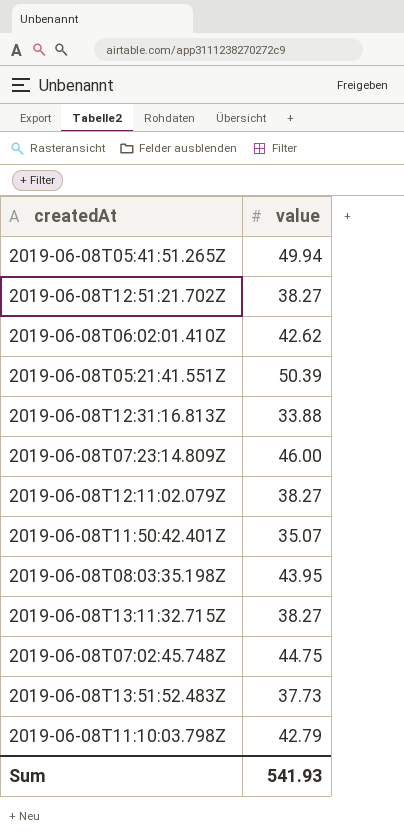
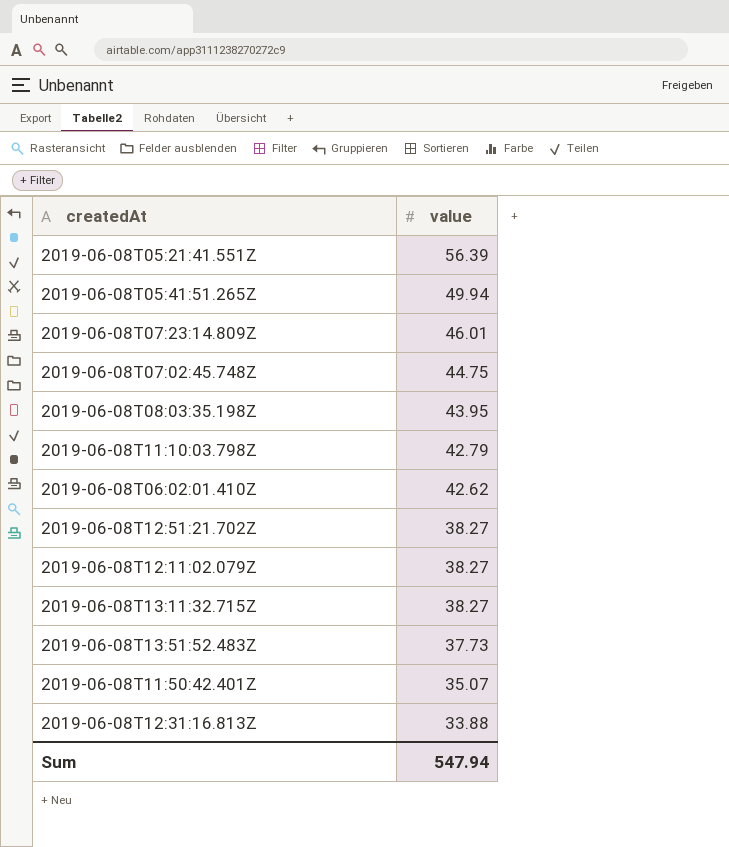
row order: none -> value descending
2019-06-08T05:21:41.551Z | value: 50.39 -> 56.39
2019-06-08T07:23:14.809Z | value: 46.00 -> 46.01
Sum | value: 541.93 -> 547.94

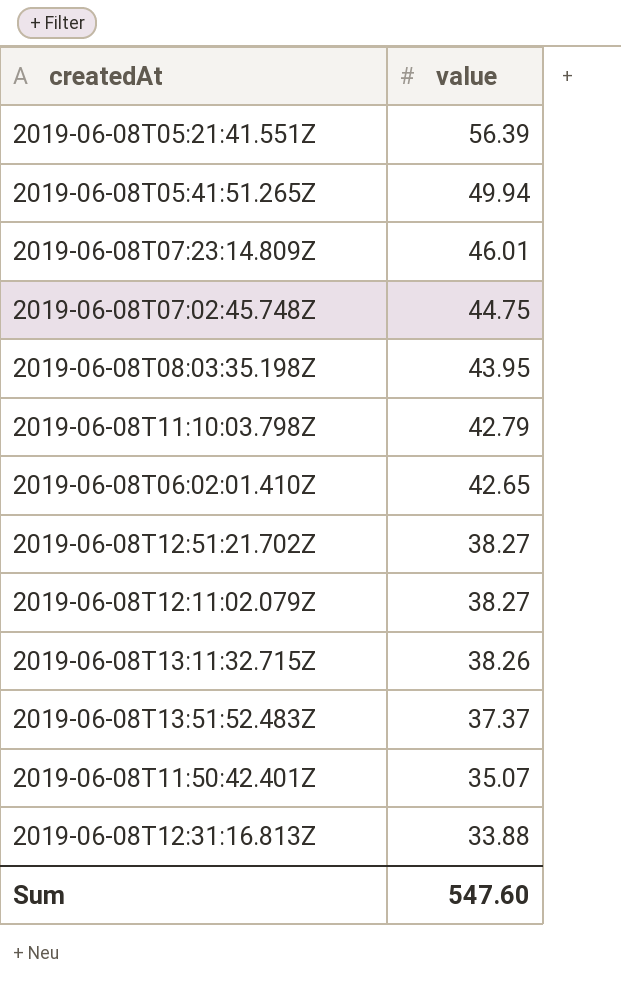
2019-06-08T06:02:01.410Z | value: 42.62 -> 42.65
2019-06-08T13:11:32.715Z | value: 38.27 -> 38.26
2019-06-08T13:51:52.483Z | value: 37.73 -> 37.37
Sum | value: 547.94 -> 547.60

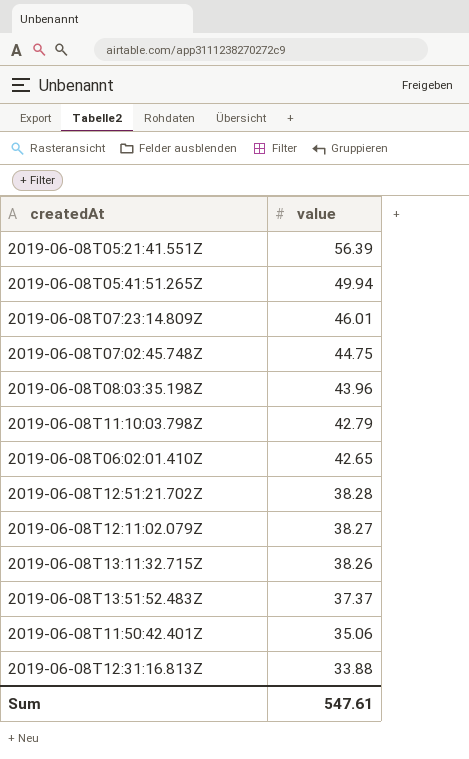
2019-06-08T08:03:35.198Z | value: 43.95 -> 43.96
2019-06-08T12:51:21.702Z | value: 38.27 -> 38.28
2019-06-08T11:50:42.401Z | value: 35.07 -> 35.06
Sum | value: 547.60 -> 547.61

